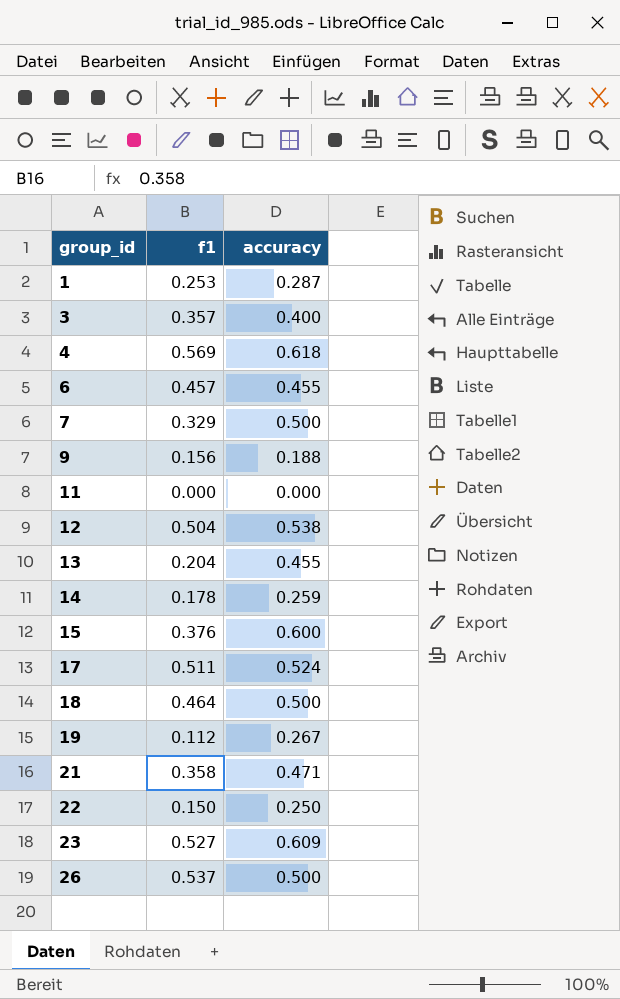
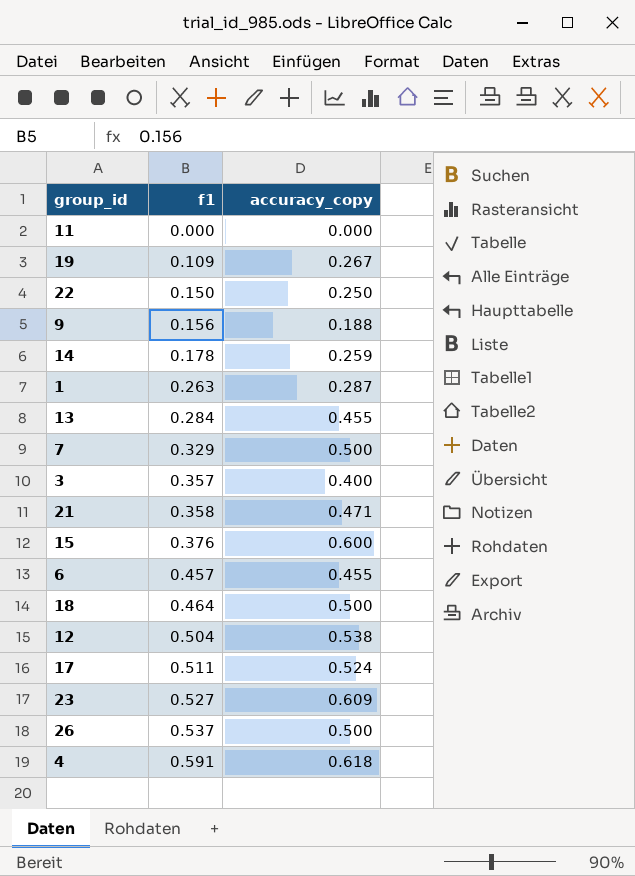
row order: group_id ascending -> f1 ascending
column name: accuracy -> accuracy_copy
19 | f1: 0.112 -> 0.109
1 | f1: 0.253 -> 0.263
13 | f1: 0.204 -> 0.284
4 | f1: 0.569 -> 0.591

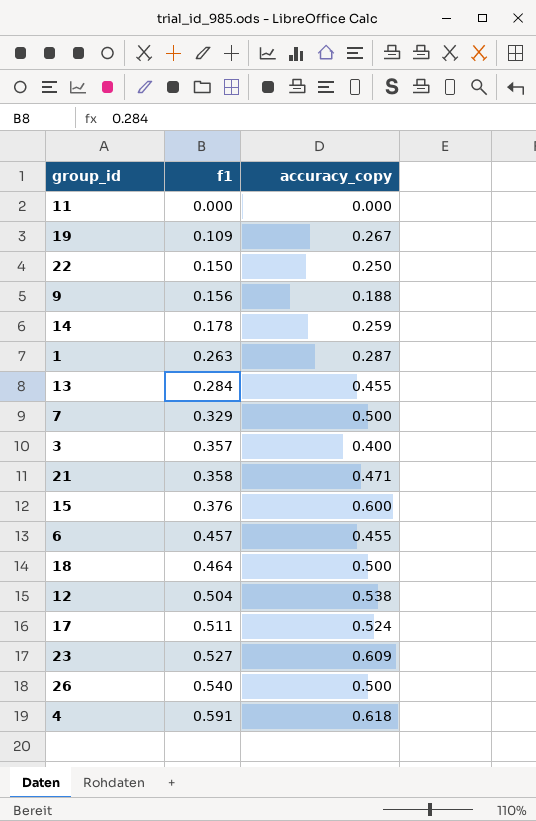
26 | f1: 0.537 -> 0.540

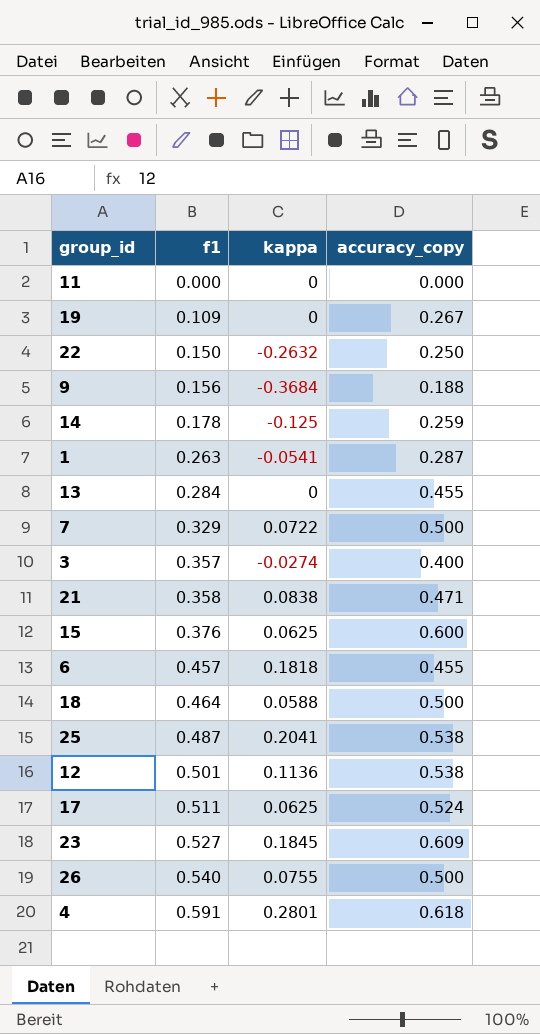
column kappa | position: none -> 3
row 25: none -> 0.487 | 0.2041 | 0.538
12 | f1: 0.504 -> 0.501

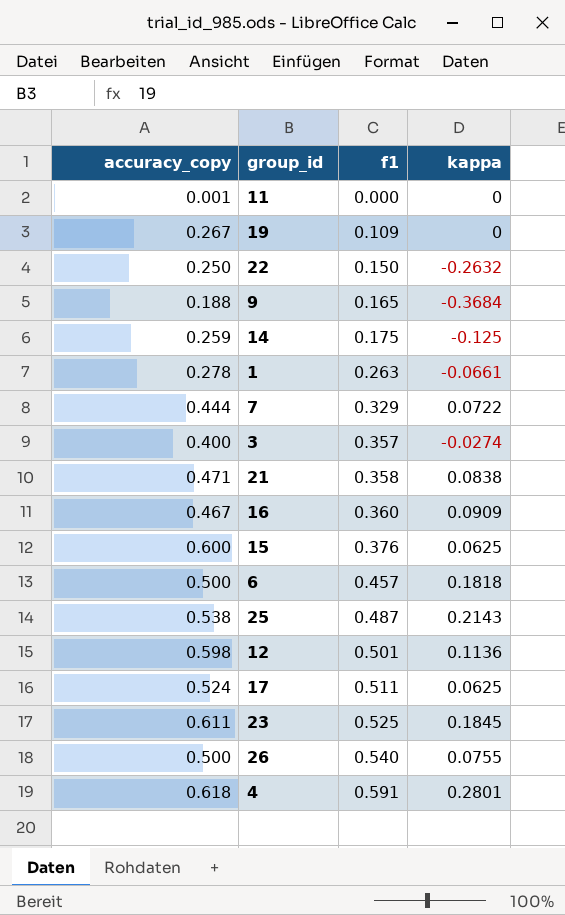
column accuracy_copy | position: 4 -> 1
row 13: 0.284 | 0 | 0.455 -> none
row 18: 0.464 | 0.0588 | 0.500 -> none
11 | accuracy_copy: 0.000 -> 0.001
9 | f1: 0.156 -> 0.165
14 | f1: 0.178 -> 0.175
1 | accuracy_copy: 0.287 -> 0.278
1 | kappa: -0.0541 -> -0.0661
7 | accuracy_copy: 0.500 -> 0.444
row 16: none -> 0.467 | 0.360 | 0.0909
6 | accuracy_copy: 0.455 -> 0.500
25 | kappa: 0.2041 -> 0.2143
12 | accuracy_copy: 0.538 -> 0.598
23 | accuracy_copy: 0.609 -> 0.611
23 | f1: 0.527 -> 0.525

